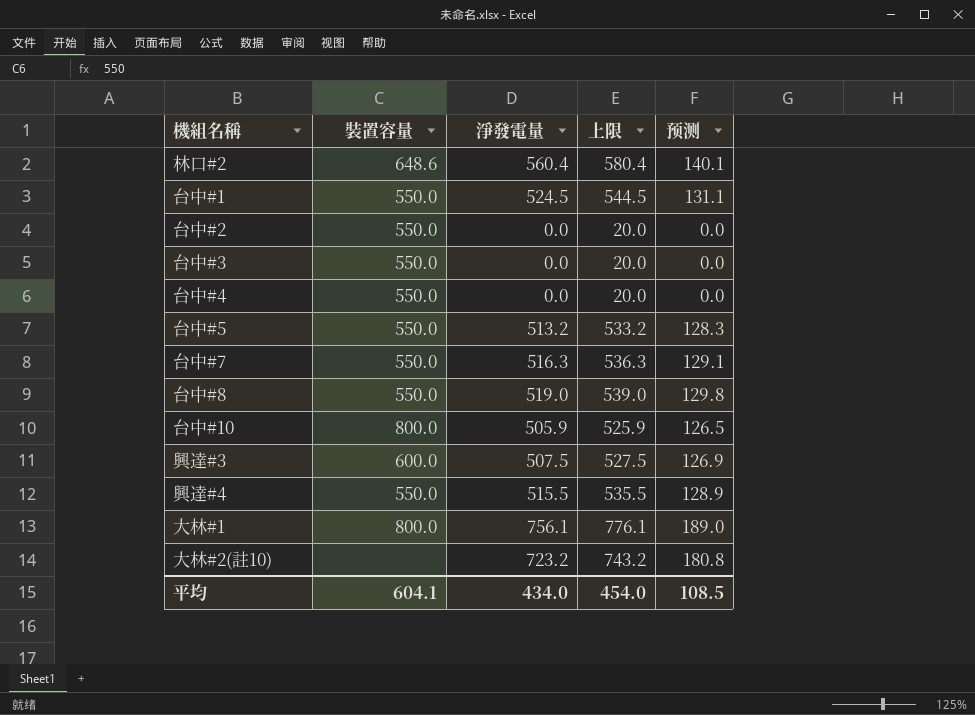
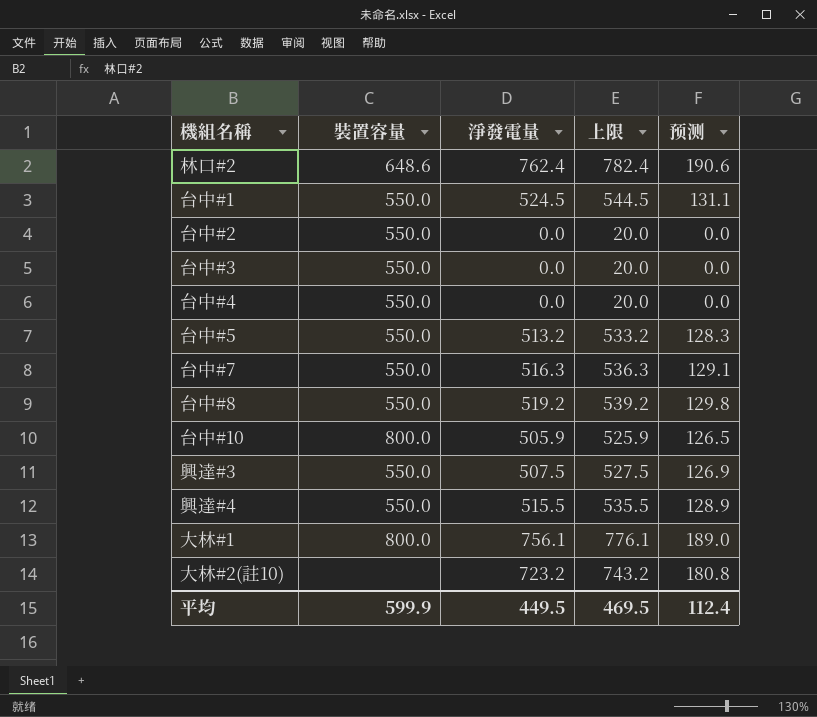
林口#2 | 淨發電量: 560.4 -> 762.4
林口#2 | 上限: 580.4 -> 782.4
林口#2 | 预测: 140.1 -> 190.6
台中#8 | 淨發電量: 519.0 -> 519.2
台中#8 | 上限: 539.0 -> 539.2
興達#3 | 裝置容量: 600.0 -> 550.0
平均 | 裝置容量: 604.1 -> 599.9
平均 | 淨發電量: 434.0 -> 449.5
平均 | 上限: 454.0 -> 469.5
平均 | 预测: 108.5 -> 112.4

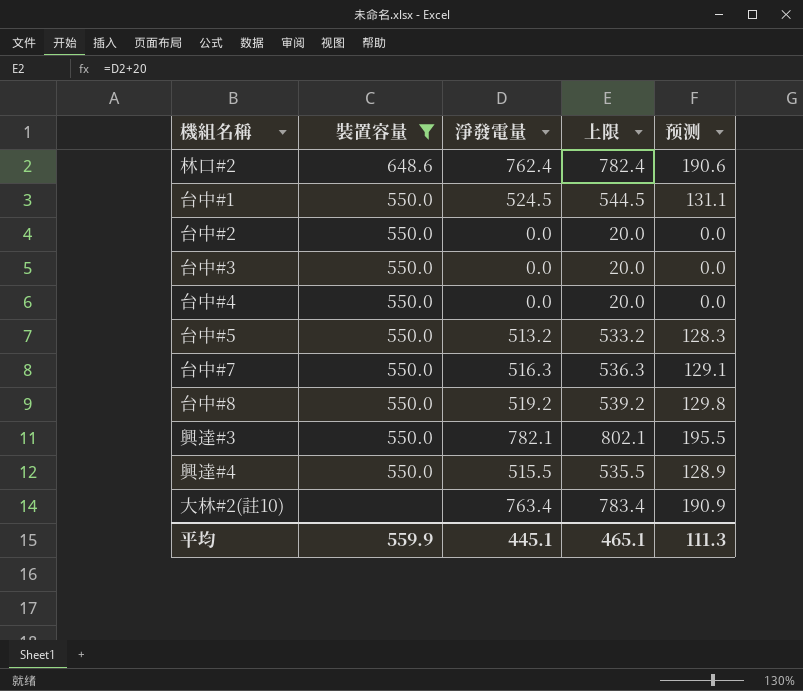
filter: none -> 裝置容量 != 800.0
興達#3 | 淨發電量: 507.5 -> 782.1
興達#3 | 上限: 527.5 -> 802.1
興達#3 | 预测: 126.9 -> 195.5
大林#2(註10) | 淨發電量: 723.2 -> 763.4
大林#2(註10) | 上限: 743.2 -> 783.4
大林#2(註10) | 预测: 180.8 -> 190.9
平均 | 裝置容量: 599.9 -> 559.9
平均 | 淨發電量: 449.5 -> 445.1
平均 | 上限: 469.5 -> 465.1
平均 | 预测: 112.4 -> 111.3

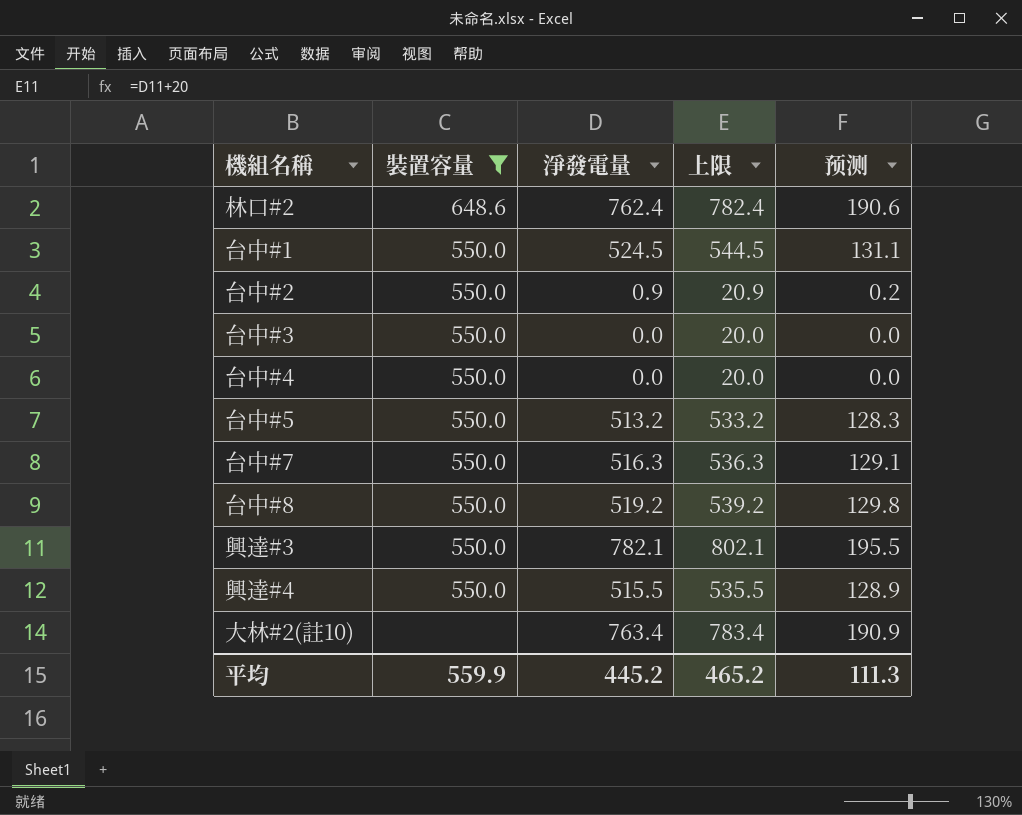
台中#2 | 淨發電量: 0.0 -> 0.9
台中#2 | 上限: 20.0 -> 20.9
台中#2 | 预测: 0.0 -> 0.2
平均 | 淨發電量: 445.1 -> 445.2
平均 | 上限: 465.1 -> 465.2

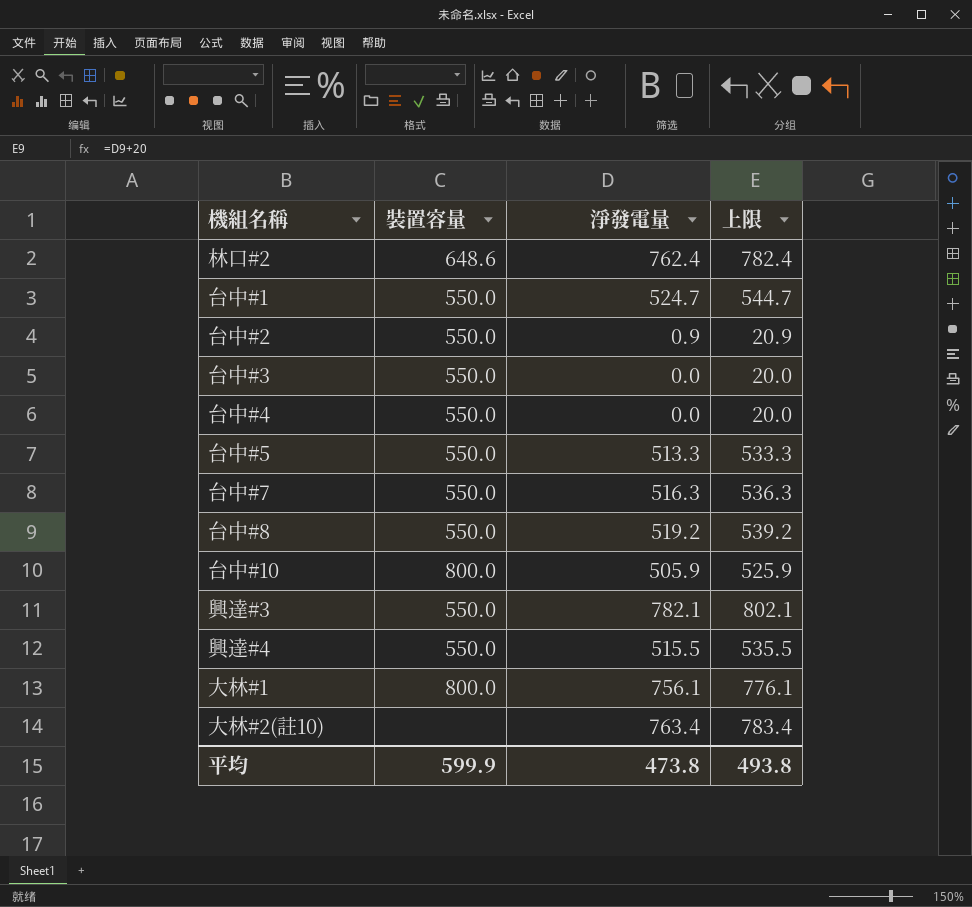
filter: 裝置容量 != 800.0 -> none
column 预测 | formula: [淨發電量] * 0.25 -> none
台中#1 | 淨發電量: 524.5 -> 524.7
台中#1 | 上限: 544.5 -> 544.7
台中#5 | 淨發電量: 513.2 -> 513.3
台中#5 | 上限: 533.2 -> 533.3
平均 | 裝置容量: 559.9 -> 599.9
平均 | 淨發電量: 445.2 -> 473.8
平均 | 上限: 465.2 -> 493.8

